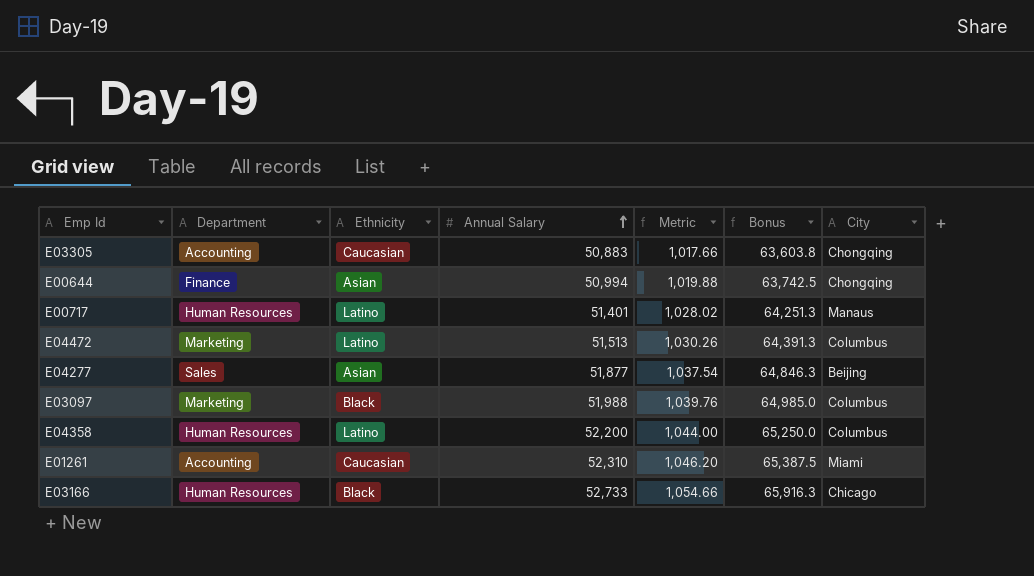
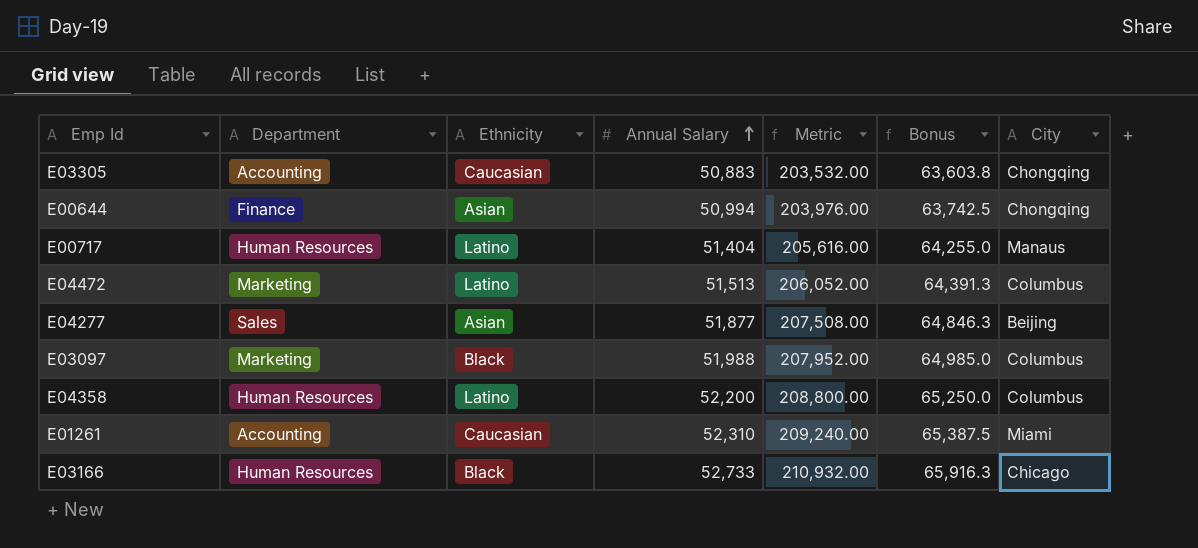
column Metric | formula: [Annual Salary] * 0.02 -> [Annual Salary] * 4
E00717 | Annual Salary: 51,401 -> 51,404
E00717 | Bonus: 64,251.3 -> 64,255.0

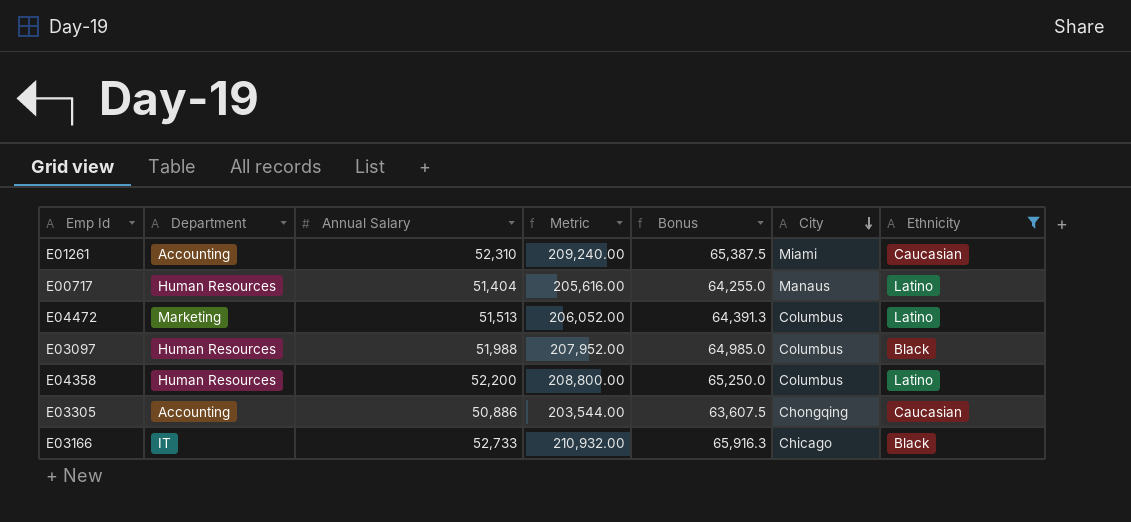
filter: none -> Ethnicity != Asian
row order: Annual Salary ascending -> City descending
column Ethnicity | position: 3 -> 7
E03097 | Department: Marketing -> Human Resources
E03305 | Annual Salary: 50,883 -> 50,886
E03305 | Metric: 203,532.00 -> 203,544.00
E03305 | Bonus: 63,603.8 -> 63,607.5
E03166 | Department: Human Resources -> IT

